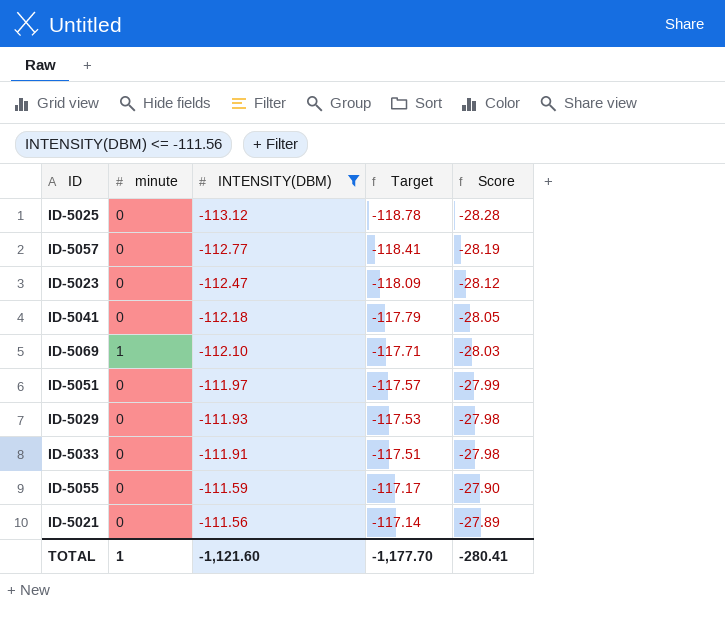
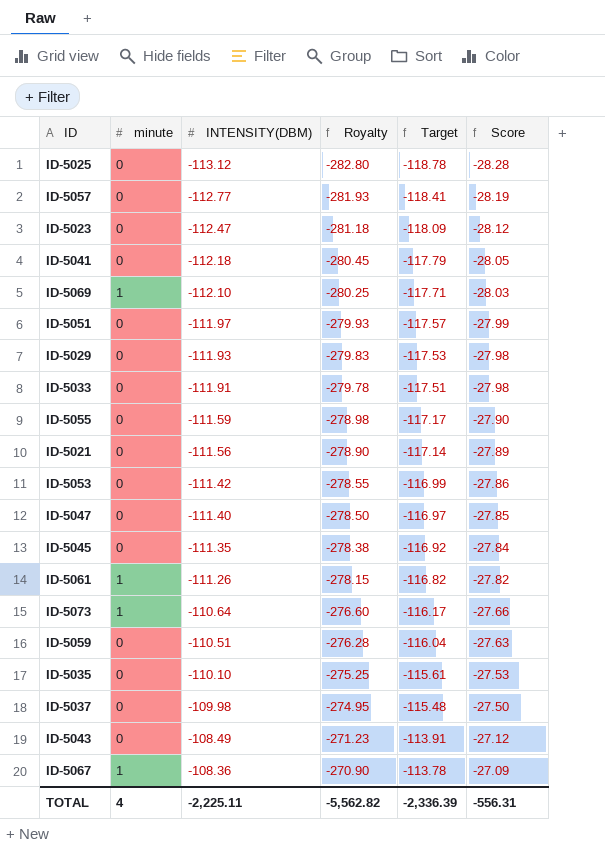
filter: INTENSITY(DBM) <= -111.56 -> none
column Royalty | formula: none -> [INTENSITY(DBM)] * 2.5
TOTAL | minute: 1 -> 4
TOTAL | INTENSITY(DBM): -1,121.60 -> -2,225.11
TOTAL | Target: -1,177.70 -> -2,336.39
TOTAL | Score: -280.41 -> -556.31

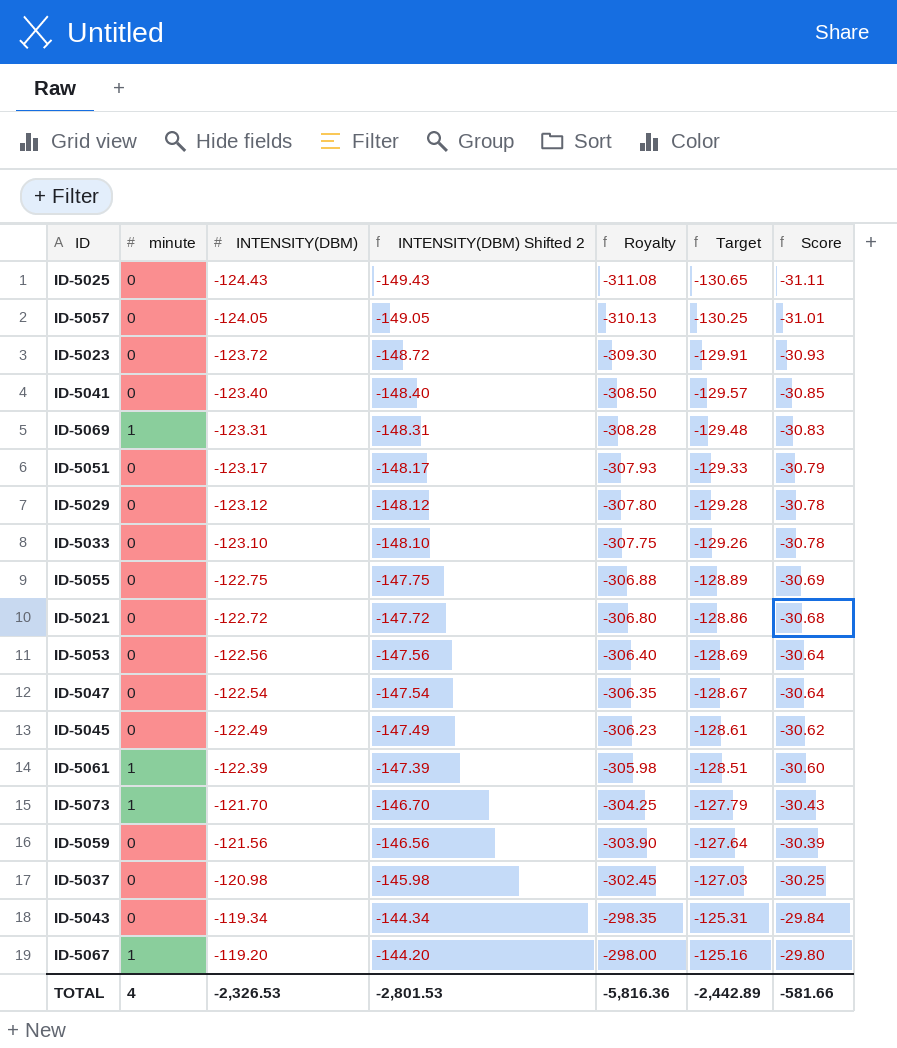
column INTENSITY(DBM) Shifted 2 | formula: none -> [INTENSITY(DBM)] - 25
row ID-5035: 0 | -110.10 | -275.25 | -115.61 | -27.53 -> none
ID-5025 | INTENSITY(DBM): -113.12 -> -124.43
ID-5025 | Royalty: -282.80 -> -311.08
ID-5025 | Target: -118.78 -> -130.65
ID-5025 | Score: -28.28 -> -31.11
ID-5057 | INTENSITY(DBM): -112.77 -> -124.05
ID-5057 | Royalty: -281.93 -> -310.13
ID-5057 | Target: -118.41 -> -130.25
ID-5057 | Score: -28.19 -> -31.01
ID-5023 | INTENSITY(DBM): -112.47 -> -123.72
ID-5023 | Royalty: -281.18 -> -309.30
ID-5023 | Target: -118.09 -> -129.91
ID-5023 | Score: -28.12 -> -30.93
ID-5041 | INTENSITY(DBM): -112.18 -> -123.40
ID-5041 | Royalty: -280.45 -> -308.50
ID-5041 | Target: -117.79 -> -129.57
ID-5041 | Score: -28.05 -> -30.85
ID-5069 | INTENSITY(DBM): -112.10 -> -123.31
ID-5069 | Royalty: -280.25 -> -308.28
ID-5069 | Target: -117.71 -> -129.48
ID-5069 | Score: -28.03 -> -30.83
ID-5051 | INTENSITY(DBM): -111.97 -> -123.17
ID-5051 | Royalty: -279.93 -> -307.93
ID-5051 | Target: -117.57 -> -129.33
ID-5051 | Score: -27.99 -> -30.79
ID-5029 | INTENSITY(DBM): -111.93 -> -123.12
ID-5029 | Royalty: -279.83 -> -307.80
ID-5029 | Target: -117.53 -> -129.28
ID-5029 | Score: -27.98 -> -30.78
ID-5033 | INTENSITY(DBM): -111.91 -> -123.10
ID-5033 | Royalty: -279.78 -> -307.75
ID-5033 | Target: -117.51 -> -129.26
ID-5033 | Score: -27.98 -> -30.78
ID-5055 | INTENSITY(DBM): -111.59 -> -122.75
ID-5055 | Royalty: -278.98 -> -306.88
ID-5055 | Target: -117.17 -> -128.89
ID-5055 | Score: -27.90 -> -30.69
ID-5021 | INTENSITY(DBM): -111.56 -> -122.72
ID-5021 | Royalty: -278.90 -> -306.80
ID-5021 | Target: -117.14 -> -128.86
ID-5021 | Score: -27.89 -> -30.68
ID-5053 | INTENSITY(DBM): -111.42 -> -122.56
ID-5053 | Royalty: -278.55 -> -306.40
ID-5053 | Target: -116.99 -> -128.69
ID-5053 | Score: -27.86 -> -30.64
ID-5047 | INTENSITY(DBM): -111.40 -> -122.54
ID-5047 | Royalty: -278.50 -> -306.35
ID-5047 | Target: -116.97 -> -128.67
ID-5047 | Score: -27.85 -> -30.64
ID-5045 | INTENSITY(DBM): -111.35 -> -122.49
ID-5045 | Royalty: -278.38 -> -306.23
ID-5045 | Target: -116.92 -> -128.61
ID-5045 | Score: -27.84 -> -30.62
ID-5061 | INTENSITY(DBM): -111.26 -> -122.39
ID-5061 | Royalty: -278.15 -> -305.98
ID-5061 | Target: -116.82 -> -128.51
ID-5061 | Score: -27.82 -> -30.60
ID-5073 | INTENSITY(DBM): -110.64 -> -121.70
ID-5073 | Royalty: -276.60 -> -304.25
ID-5073 | Target: -116.17 -> -127.79
ID-5073 | Score: -27.66 -> -30.43
ID-5059 | INTENSITY(DBM): -110.51 -> -121.56
ID-5059 | Royalty: -276.28 -> -303.90
ID-5059 | Target: -116.04 -> -127.64
ID-5059 | Score: -27.63 -> -30.39
ID-5037 | INTENSITY(DBM): -109.98 -> -120.98
ID-5037 | Royalty: -274.95 -> -302.45
ID-5037 | Target: -115.48 -> -127.03
ID-5037 | Score: -27.50 -> -30.25
ID-5043 | INTENSITY(DBM): -108.49 -> -119.34
ID-5043 | Royalty: -271.23 -> -298.35
ID-5043 | Target: -113.91 -> -125.31
ID-5043 | Score: -27.12 -> -29.84
ID-5067 | INTENSITY(DBM): -108.36 -> -119.20
ID-5067 | Royalty: -270.90 -> -298.00
ID-5067 | Target: -113.78 -> -125.16
ID-5067 | Score: -27.09 -> -29.80
TOTAL | INTENSITY(DBM): -2,225.11 -> -2,326.53
TOTAL | Royalty: -5,562.82 -> -5,816.36
TOTAL | Target: -2,336.39 -> -2,442.89
TOTAL | Score: -556.31 -> -581.66

